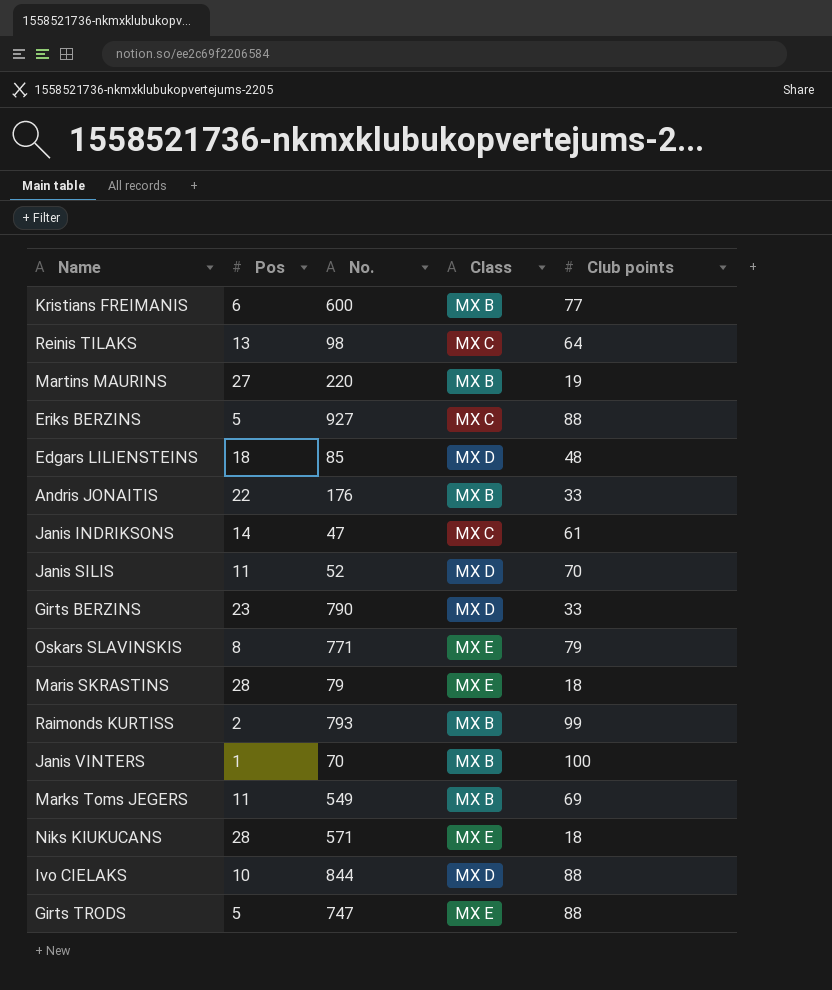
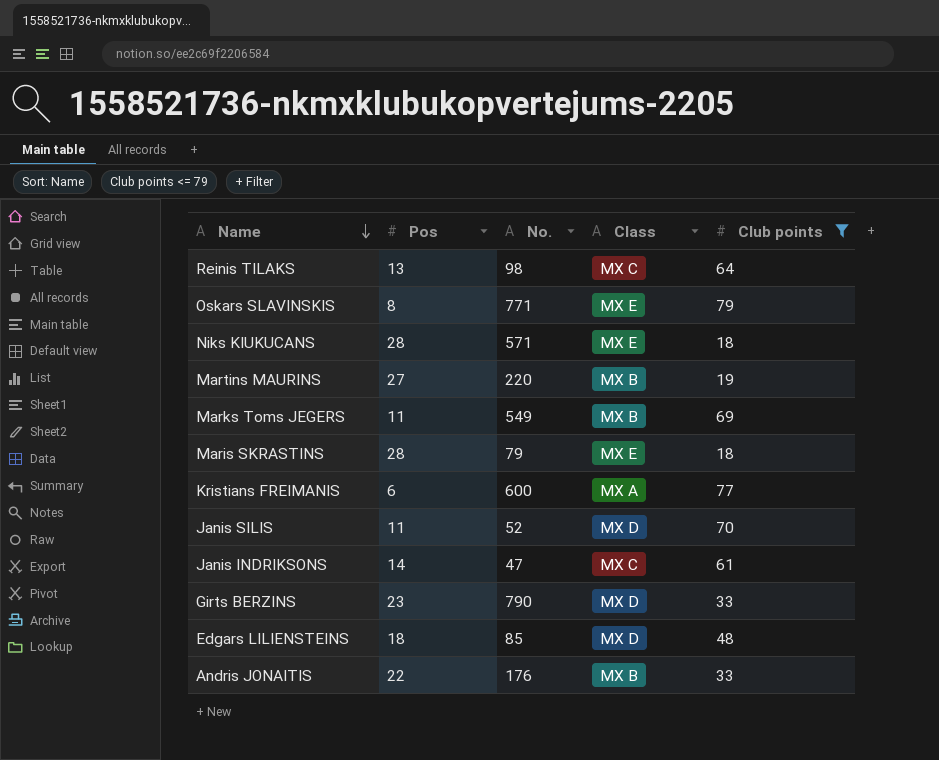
filter: none -> Club points <= 79
row order: none -> Name descending
Kristians FREIMANIS | Class: MX B -> MX A

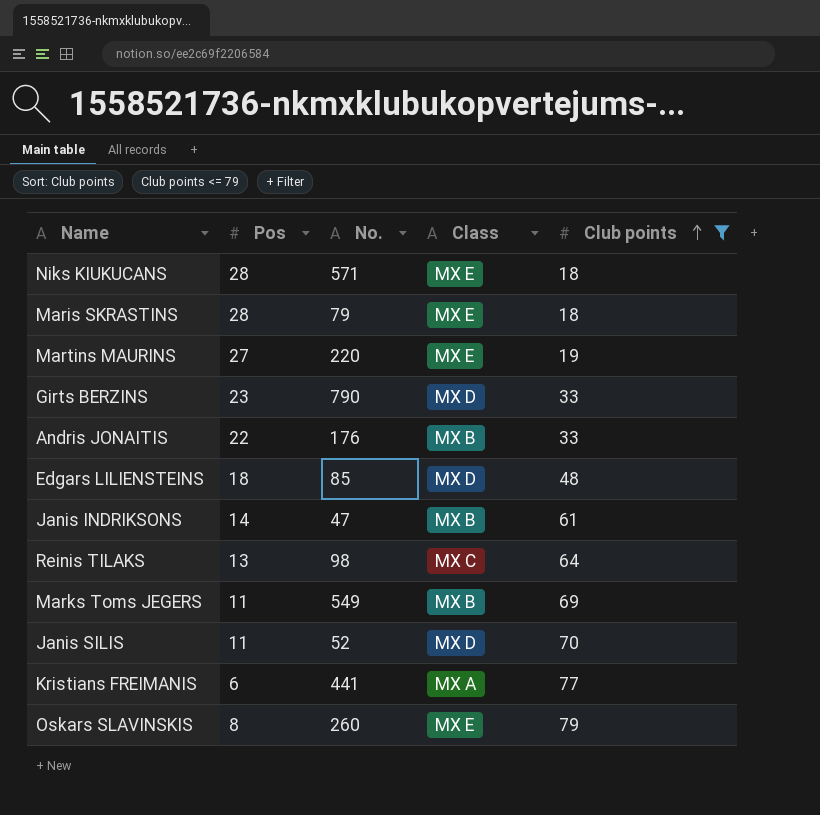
row order: Name descending -> Club points ascending
Martins MAURINS | Class: MX B -> MX E
Janis INDRIKSONS | Class: MX C -> MX B
Kristians FREIMANIS | No.: 600 -> 441
Oskars SLAVINSKIS | No.: 771 -> 260

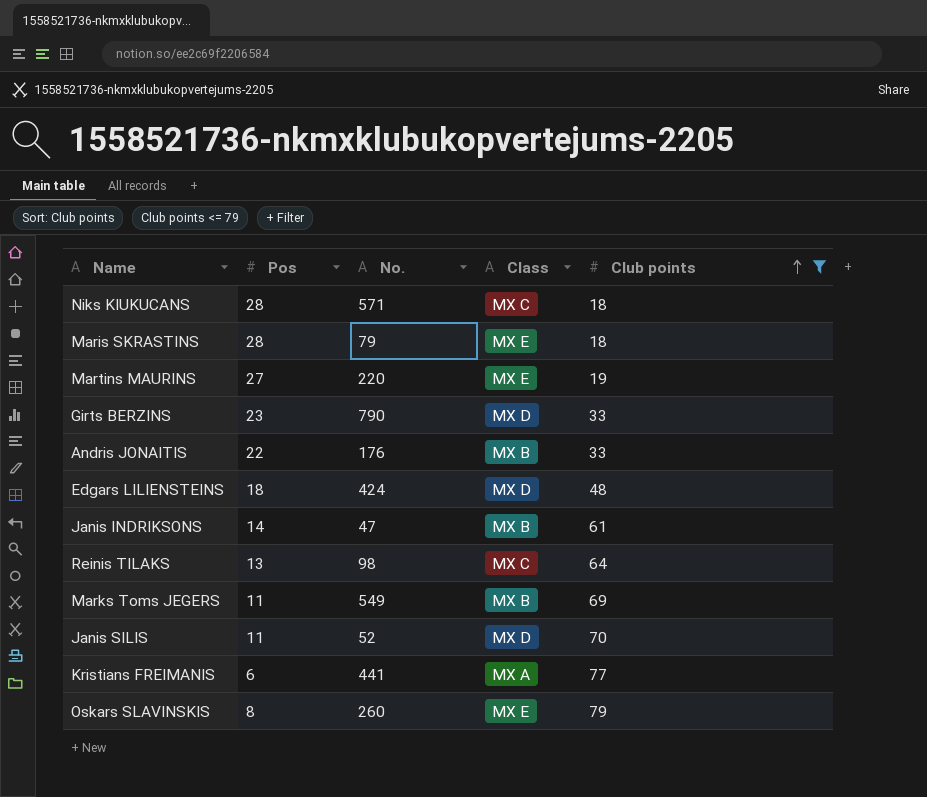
Niks KIUKUCANS | Class: MX E -> MX C
Edgars LILIENSTEINS | No.: 85 -> 424

